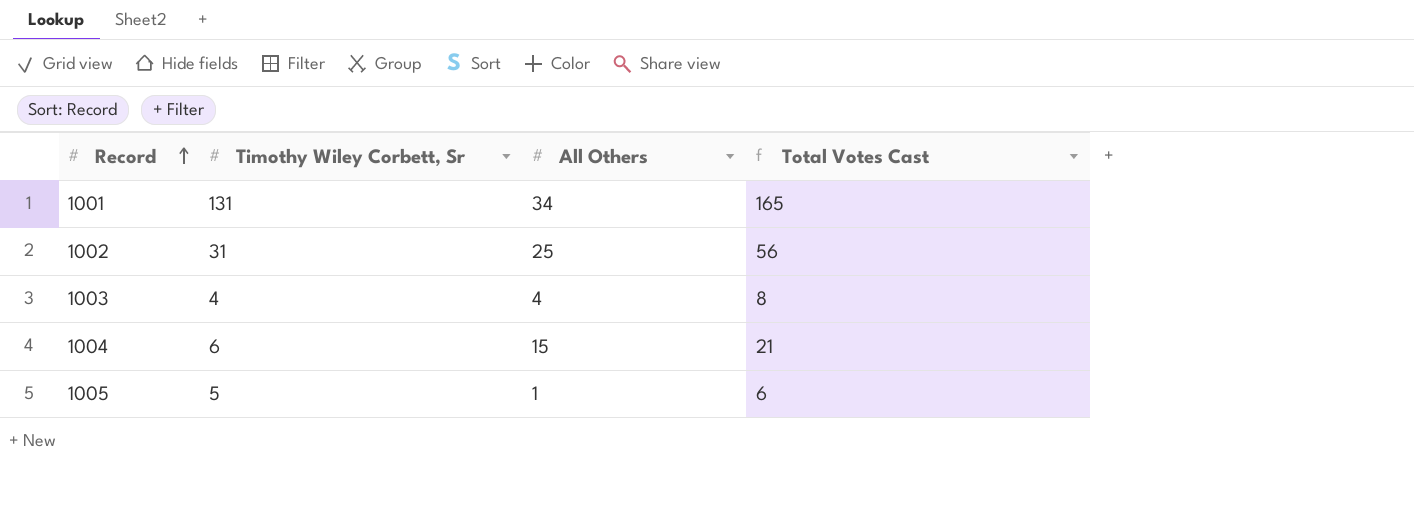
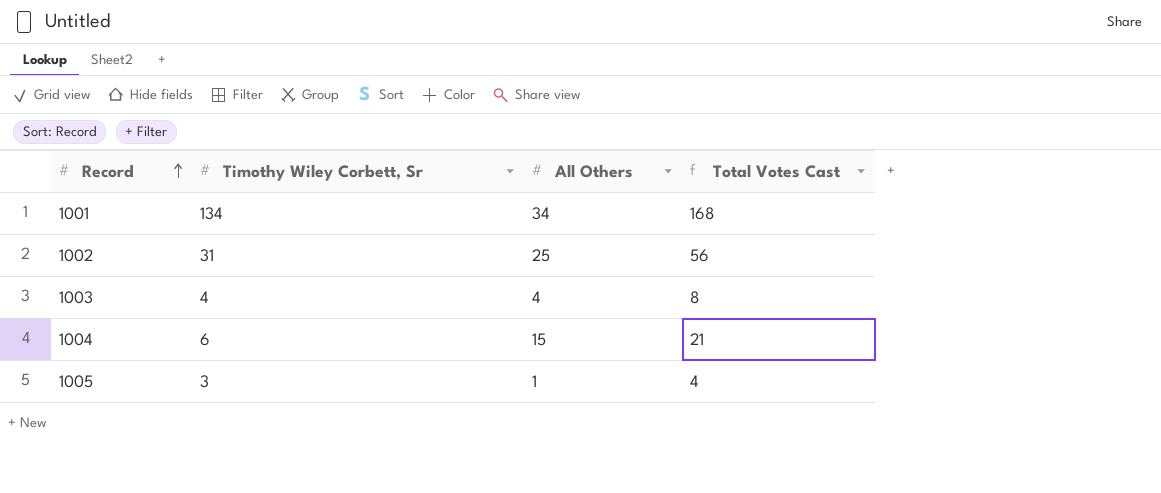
1001 | Timothy Wiley Corbett, Sr: 131 -> 134
1001 | Total Votes Cast: 165 -> 168
1005 | Timothy Wiley Corbett, Sr: 5 -> 3
1005 | Total Votes Cast: 6 -> 4

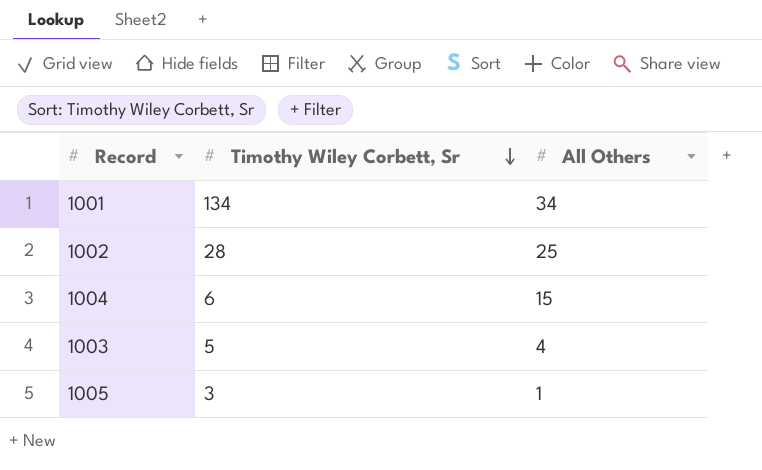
row order: Record ascending -> Timothy Wiley Corbett, Sr descending
column Total Votes Cast | formula: [Timothy Wiley Corbett, Sr] + [All Others] -> none
1002 | Timothy Wiley Corbett, Sr: 31 -> 28
1003 | Timothy Wiley Corbett, Sr: 4 -> 5

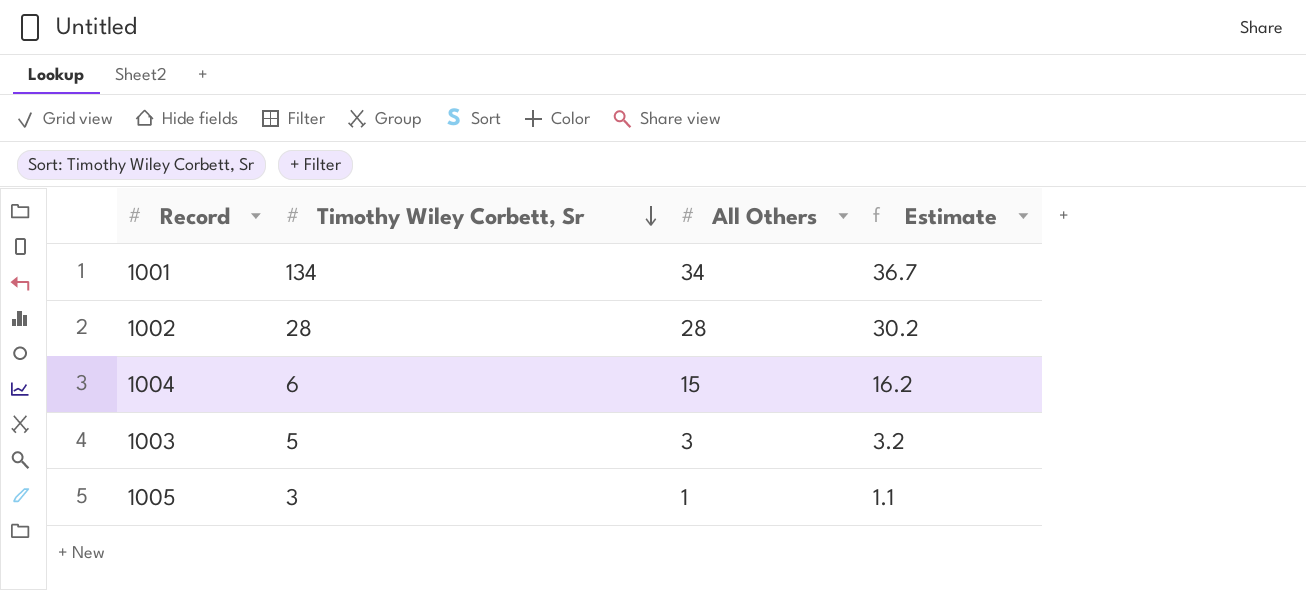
column Estimate | formula: none -> [All Others] * 1.08
1002 | All Others: 25 -> 28
1003 | All Others: 4 -> 3

